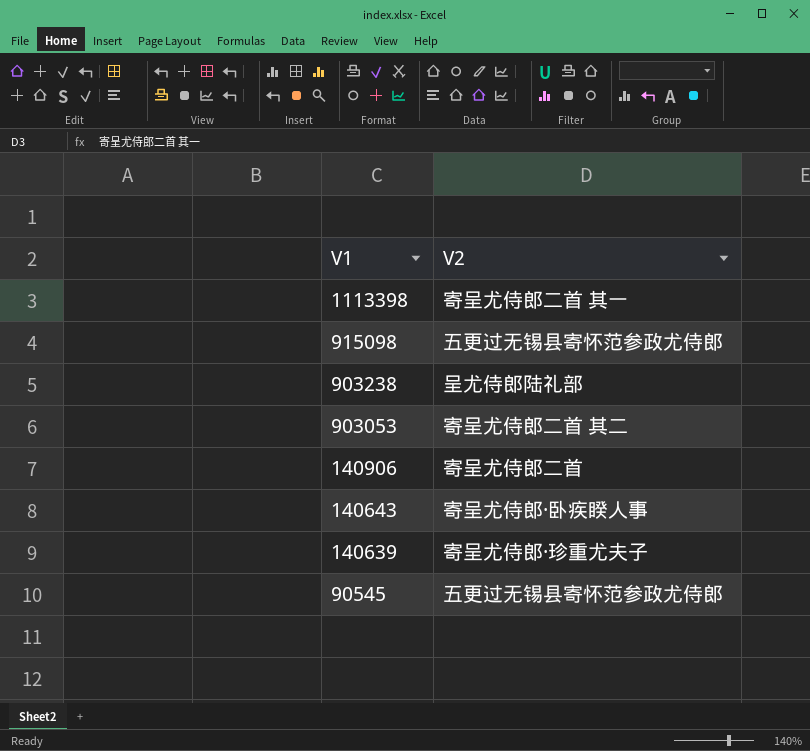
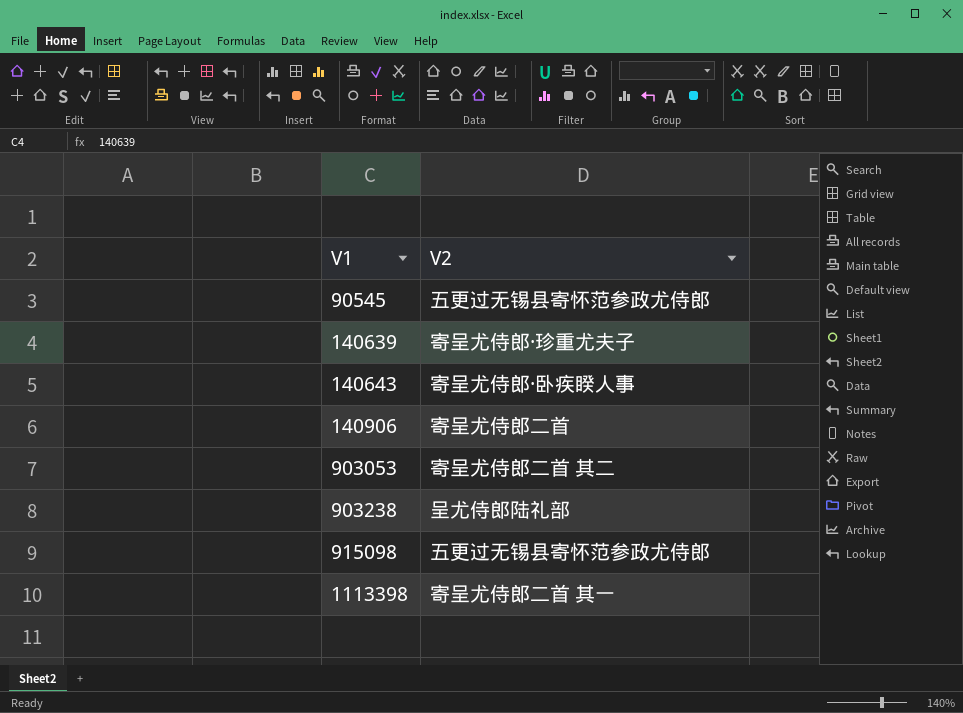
row order: V1 descending -> V1 ascending

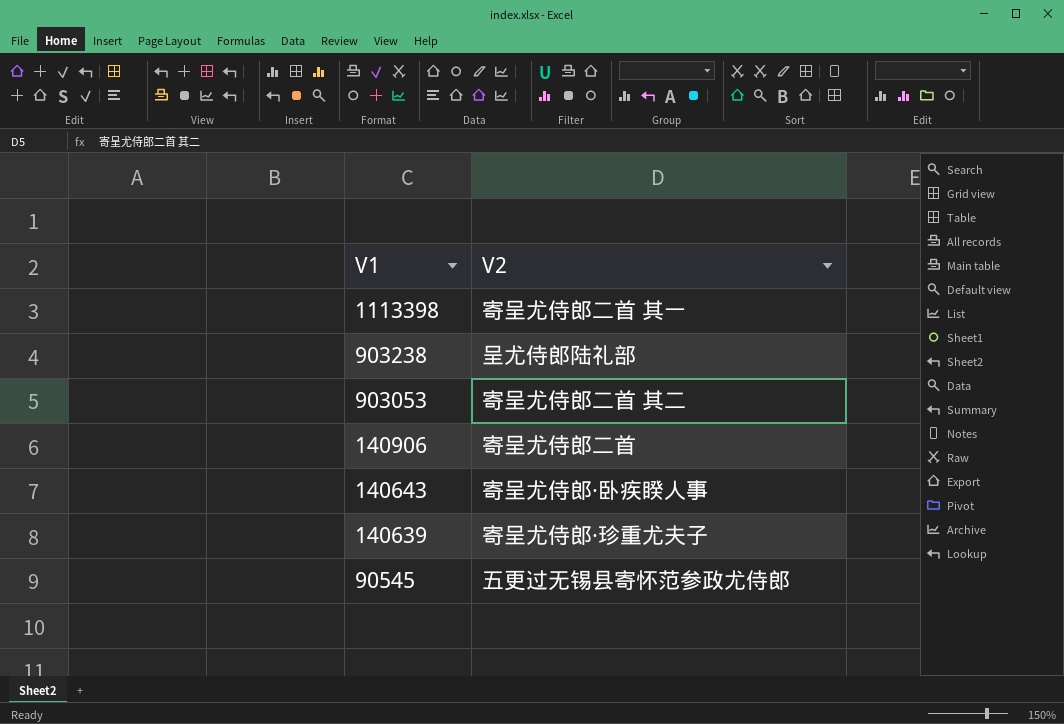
row order: V1 ascending -> V1 descending
row 915098: 五更过无锡县寄怀范参政尤侍郎 -> none

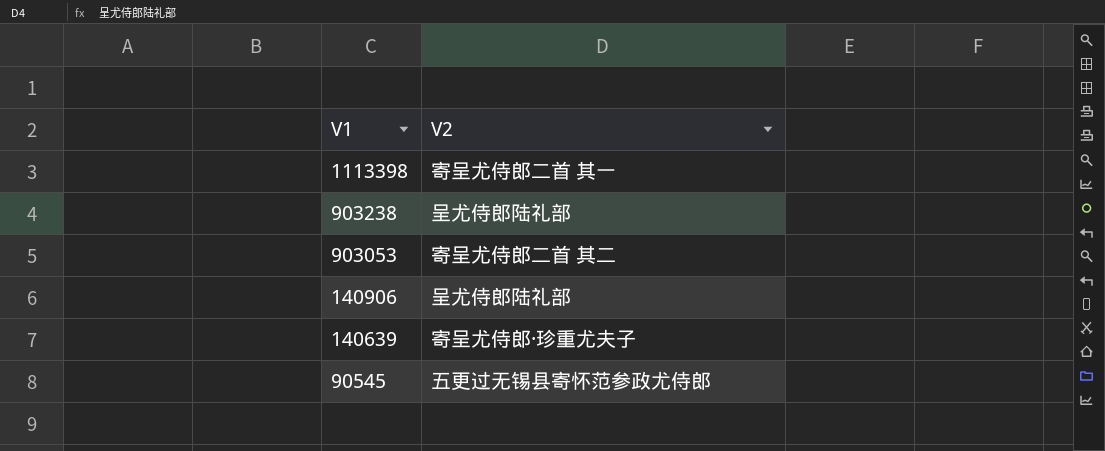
row 140643: 寄呈尤侍郎·卧疾睽人事 -> none
140906 | V2: 寄呈尤侍郎二首 -> 呈尤侍郎陆礼部

